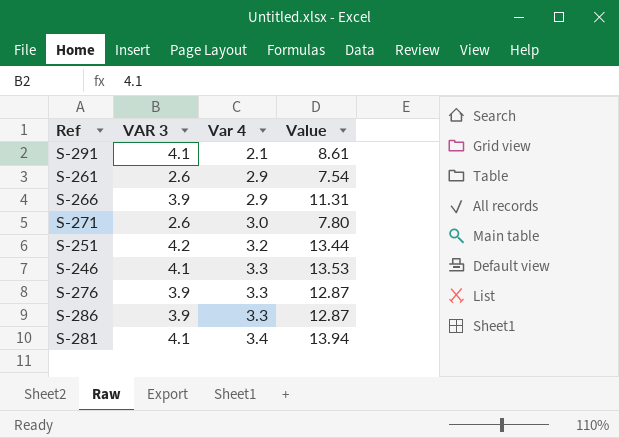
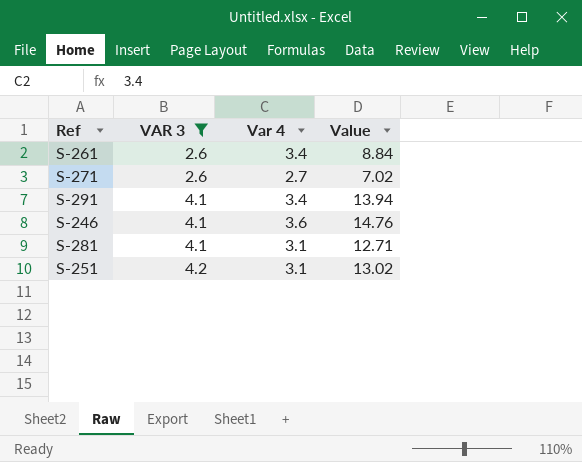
filter: none -> VAR 3 != 3.9
row order: Var 4 ascending -> VAR 3 ascending
S-261 | Var 4: 2.9 -> 3.4
S-261 | Value: 7.54 -> 8.84
S-271 | Var 4: 3.0 -> 2.7
S-271 | Value: 7.80 -> 7.02
S-291 | Var 4: 2.1 -> 3.4
S-291 | Value: 8.61 -> 13.94
S-246 | Var 4: 3.3 -> 3.6
S-246 | Value: 13.53 -> 14.76
S-281 | Var 4: 3.4 -> 3.1
S-281 | Value: 13.94 -> 12.71
S-251 | Var 4: 3.2 -> 3.1
S-251 | Value: 13.44 -> 13.02

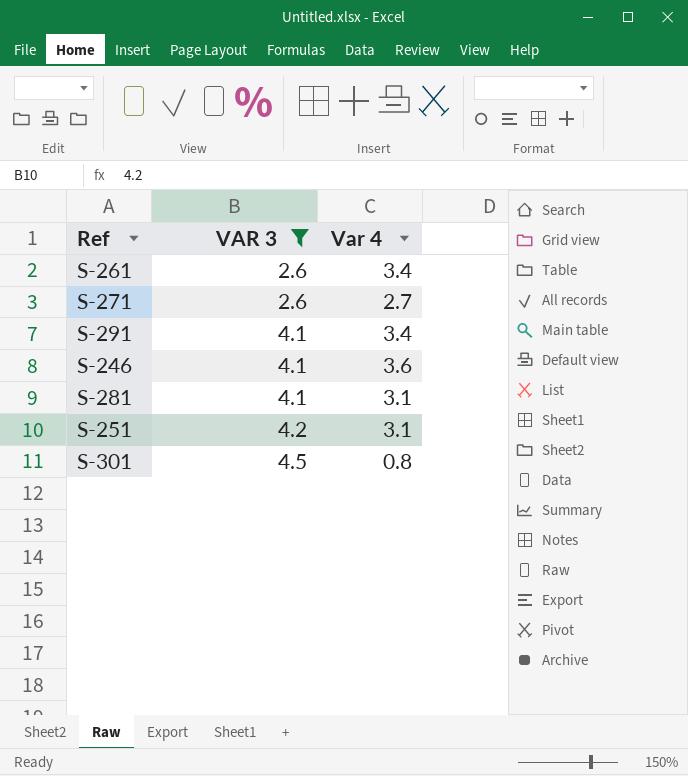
column Value | formula: [VAR 3] * [Var 4] -> none
row S-301: none -> 4.5 | 0.8

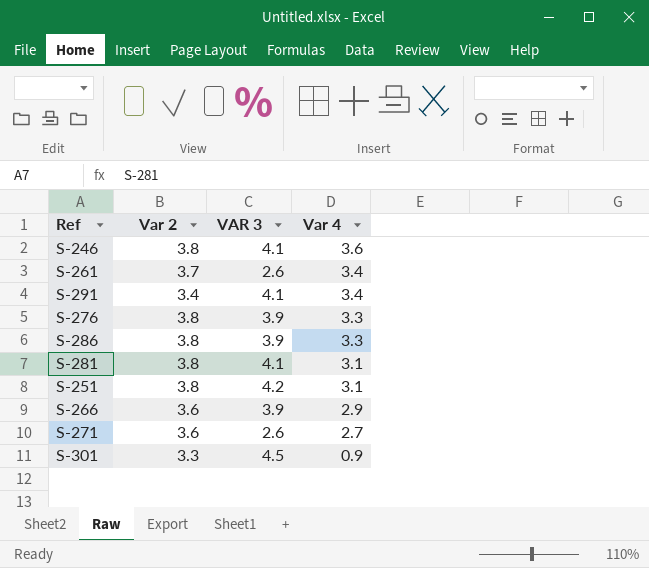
filter: VAR 3 != 3.9 -> none
row order: VAR 3 ascending -> Var 4 descending
column Var 2 | position: none -> 2
S-301 | Var 4: 0.8 -> 0.9

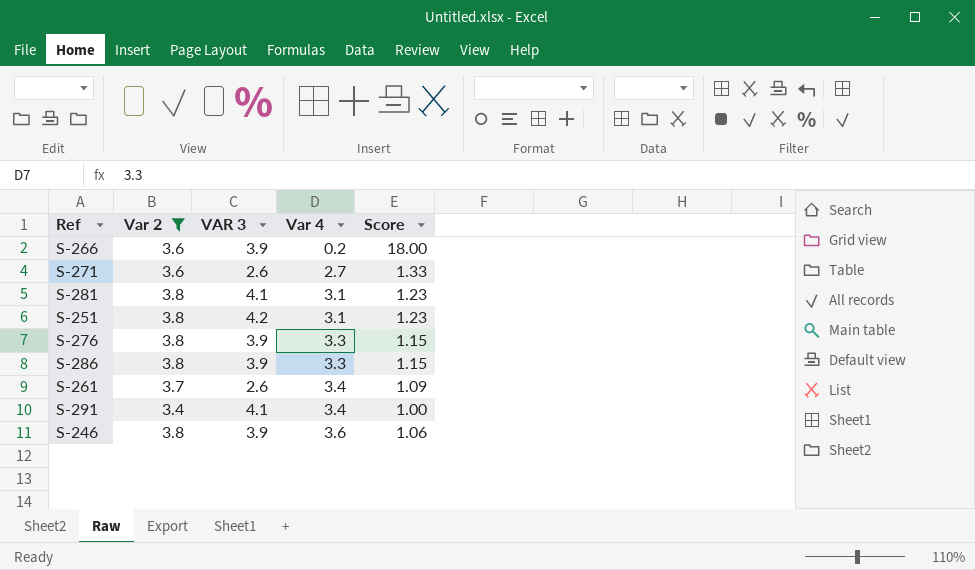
filter: none -> Var 2 != 3.3
row order: Var 4 descending -> Var 4 ascending
column Score | formula: none -> [Var 2] / [Var 4]
S-266 | Var 4: 2.9 -> 0.2
S-246 | VAR 3: 4.1 -> 3.9

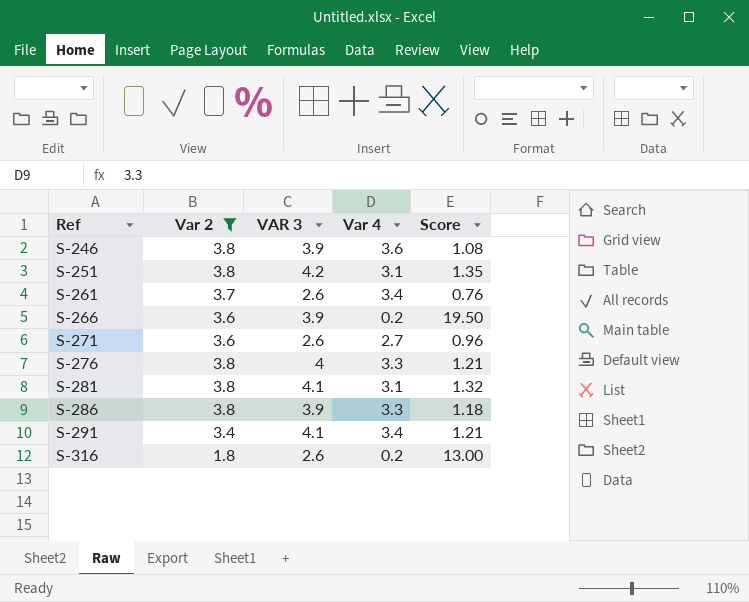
row order: Var 4 ascending -> Ref ascending
column Score | formula: [Var 2] / [Var 4] -> [VAR 3] / [Var 4]
S-276 | VAR 3: 3.9 -> 4
row S-316: none -> 1.8 | 2.6 | 0.2 | 13.00

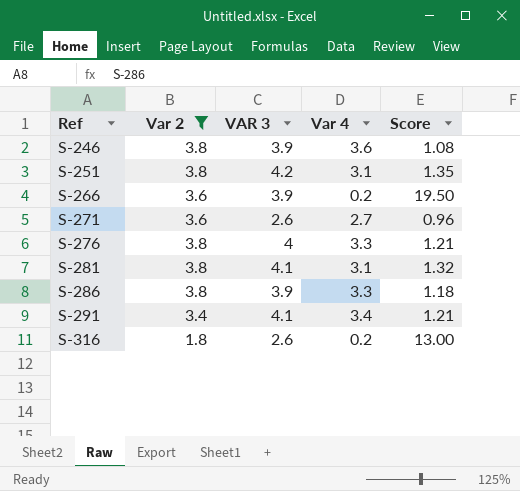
row S-261: 3.7 | 2.6 | 3.4 | 0.76 -> none

